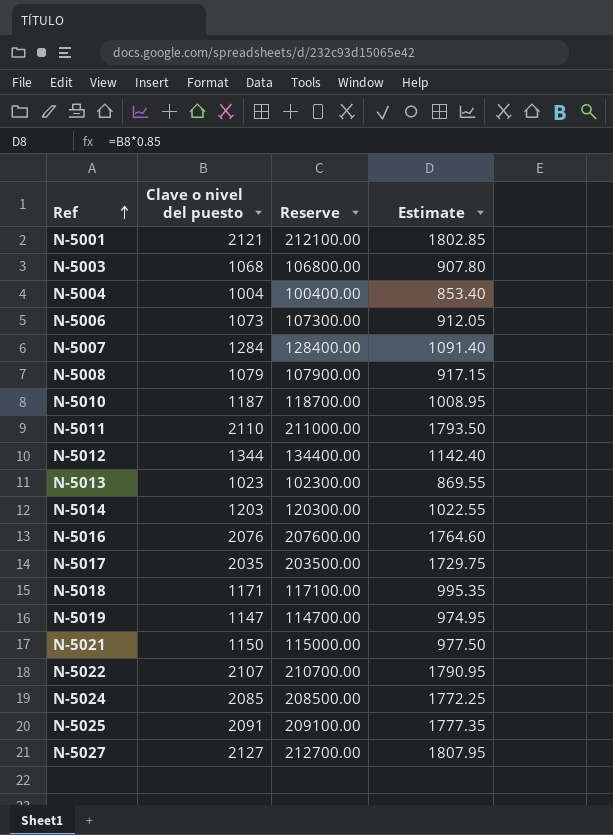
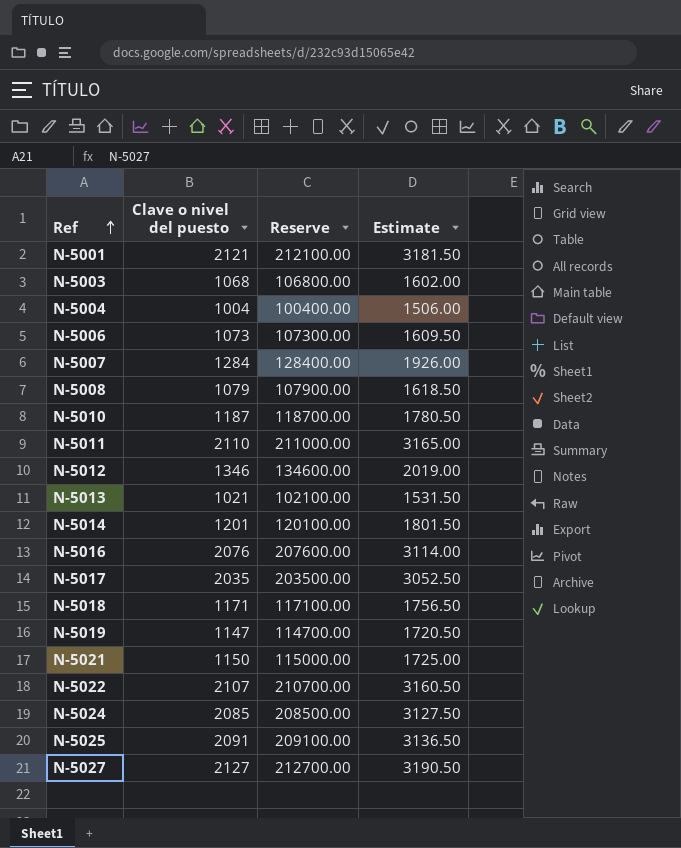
column Estimate | formula: [Clave o nivel del puesto] * 0.85 -> [Clave o nivel del puesto] * 1.5
N-5012 | Clave o nivel del puesto: 1344 -> 1346
N-5012 | Reserve: 134400.00 -> 134600.00
N-5013 | Clave o nivel del puesto: 1023 -> 1021
N-5013 | Reserve: 102300.00 -> 102100.00
N-5014 | Clave o nivel del puesto: 1203 -> 1201
N-5014 | Reserve: 120300.00 -> 120100.00

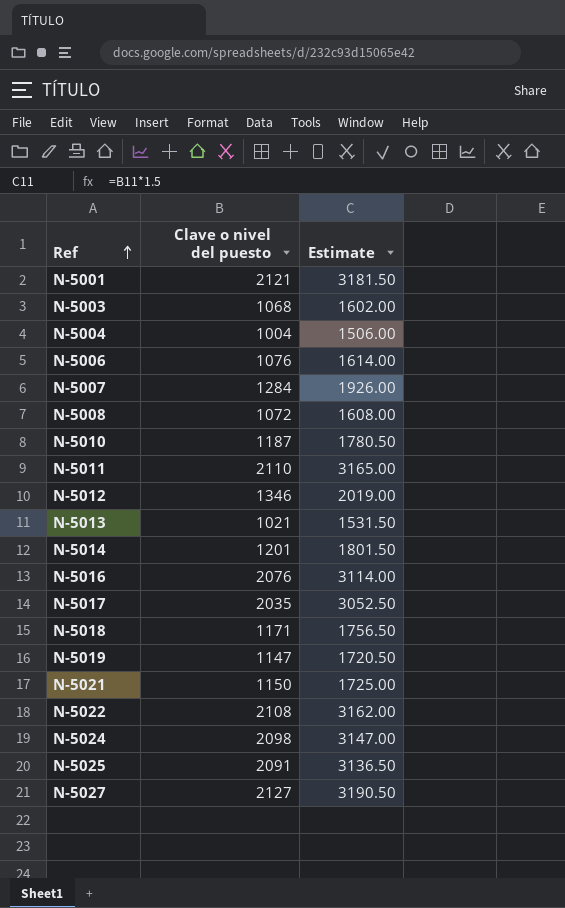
column Reserve | formula: [Clave o nivel del puesto] * 100 -> none
N-5006 | Clave o nivel del puesto: 1073 -> 1076
N-5006 | Estimate: 1609.50 -> 1614.00
N-5008 | Clave o nivel del puesto: 1079 -> 1072
N-5008 | Estimate: 1618.50 -> 1608.00
N-5022 | Clave o nivel del puesto: 2107 -> 2108
N-5022 | Estimate: 3160.50 -> 3162.00
N-5024 | Clave o nivel del puesto: 2085 -> 2098
N-5024 | Estimate: 3127.50 -> 3147.00

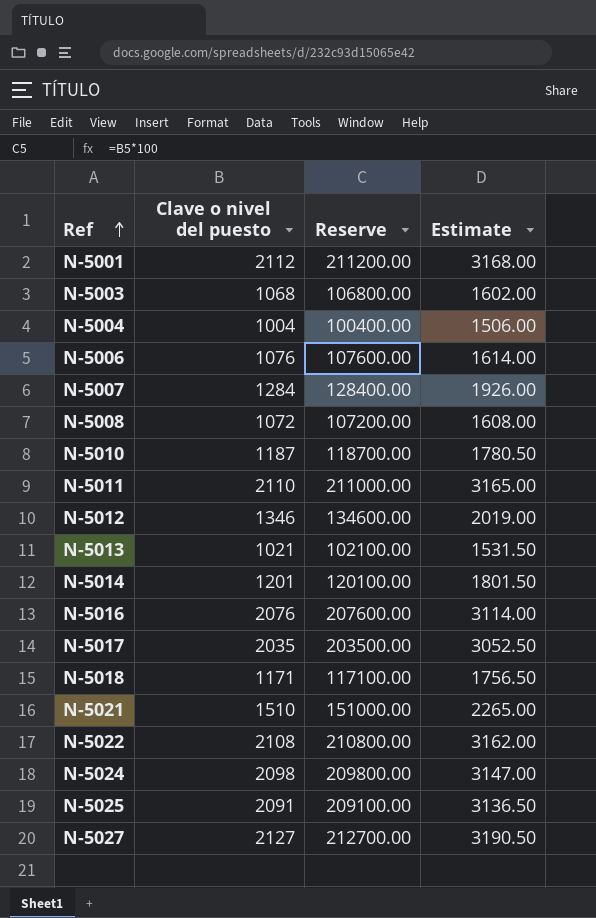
column Reserve | formula: none -> [Clave o nivel del puesto] * 100
row N-5019: 1147 | 1720.50 -> none
N-5001 | Clave o nivel del puesto: 2121 -> 2112
N-5001 | Estimate: 3181.50 -> 3168.00
N-5021 | Clave o nivel del puesto: 1150 -> 1510
N-5021 | Estimate: 1725.00 -> 2265.00

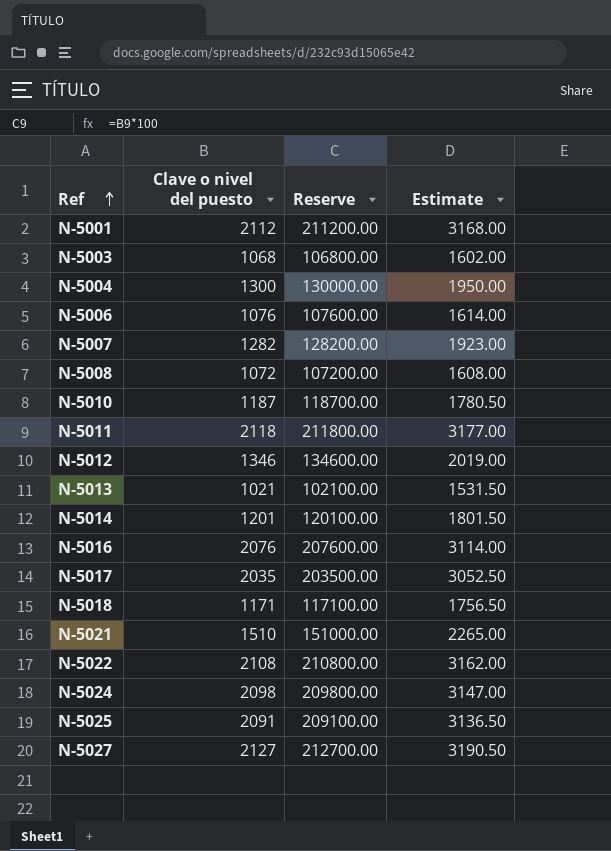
N-5004 | Clave o nivel del puesto: 1004 -> 1300
N-5004 | Reserve: 100400.00 -> 130000.00
N-5004 | Estimate: 1506.00 -> 1950.00
N-5007 | Clave o nivel del puesto: 1284 -> 1282
N-5007 | Reserve: 128400.00 -> 128200.00
N-5007 | Estimate: 1926.00 -> 1923.00
N-5011 | Clave o nivel del puesto: 2110 -> 2118
N-5011 | Reserve: 211000.00 -> 211800.00
N-5011 | Estimate: 3165.00 -> 3177.00

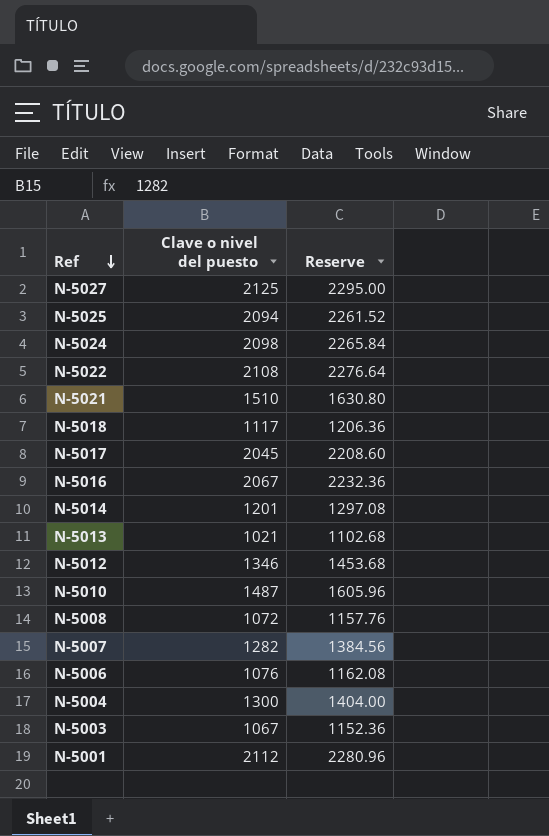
row order: Ref ascending -> Ref descending
column Estimate | formula: [Clave o nivel del puesto] * 1.5 -> none
column Reserve | formula: [Clave o nivel del puesto] * 100 -> [Clave o nivel del puesto] * 1.08
row N-5011: 2118 | 211800.00 | 3177.00 -> none
N-5027 | Clave o nivel del puesto: 2127 -> 2125
N-5025 | Clave o nivel del puesto: 2091 -> 2094
N-5018 | Clave o nivel del puesto: 1171 -> 1117
N-5017 | Clave o nivel del puesto: 2035 -> 2045
N-5016 | Clave o nivel del puesto: 2076 -> 2067
N-5010 | Clave o nivel del puesto: 1187 -> 1487
N-5003 | Clave o nivel del puesto: 1068 -> 1067

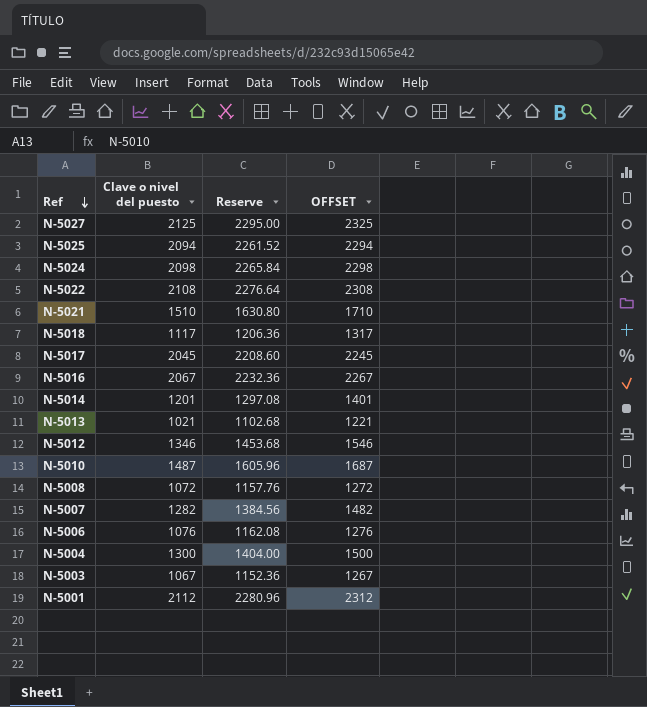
column OFFSET | formula: none -> [Clave o nivel del puesto] + 200

